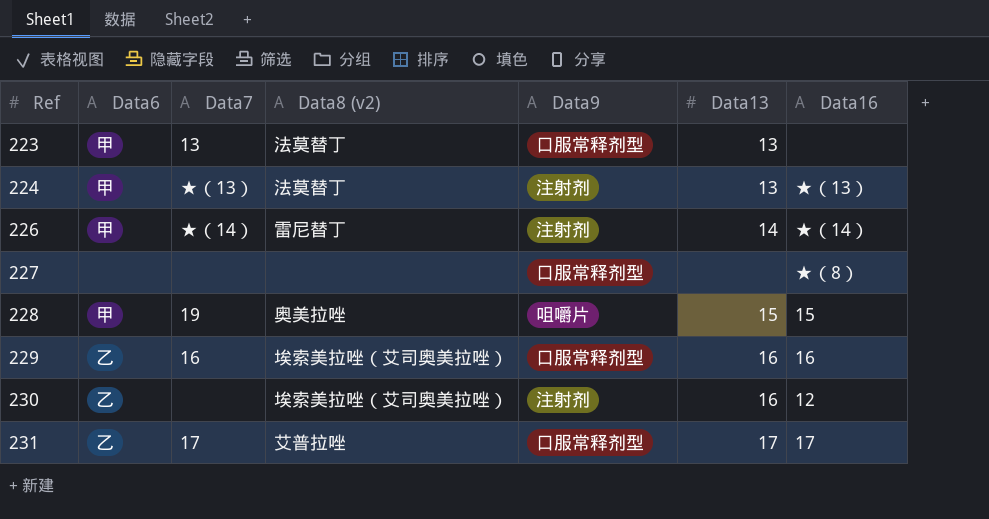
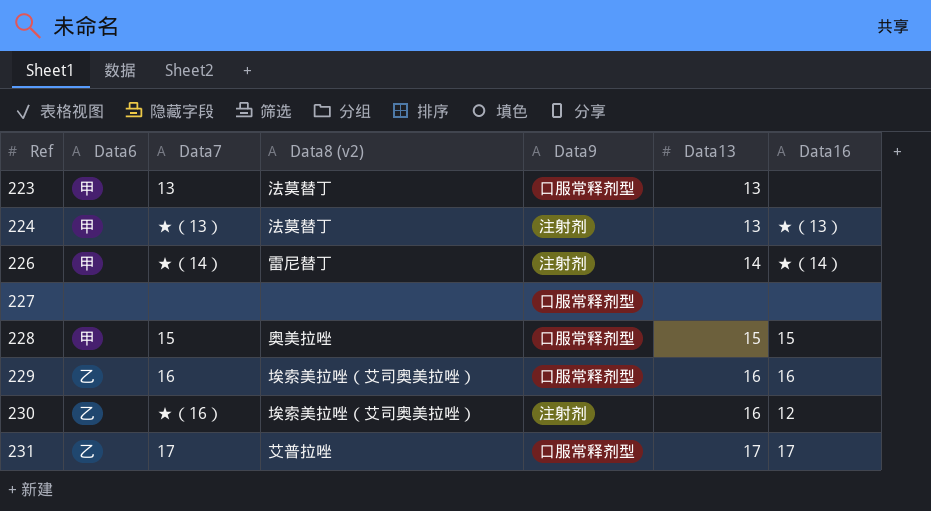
227 | Data16: ★（8） -> none
228 | Data7: 19 -> 15
228 | Data9: 咀嚼片 -> 口服常释剂型
230 | Data7: none -> ★（16）

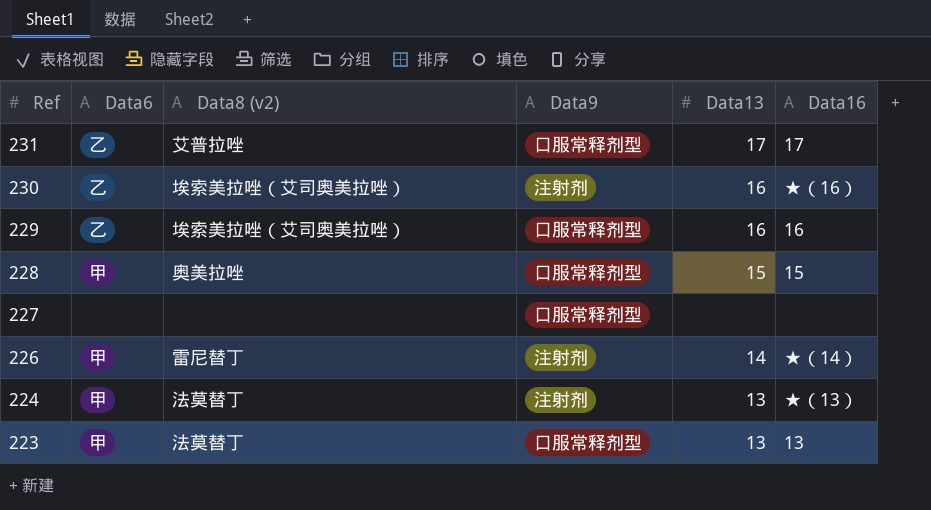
row order: Ref ascending -> Ref descending
column Data7 | position: 3 -> none
230 | Data16: 12 -> ★（16）
223 | Data16: none -> 13

